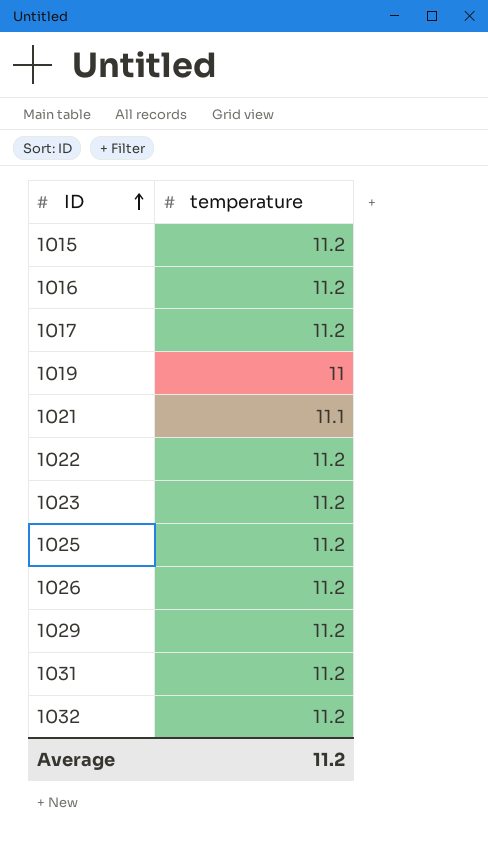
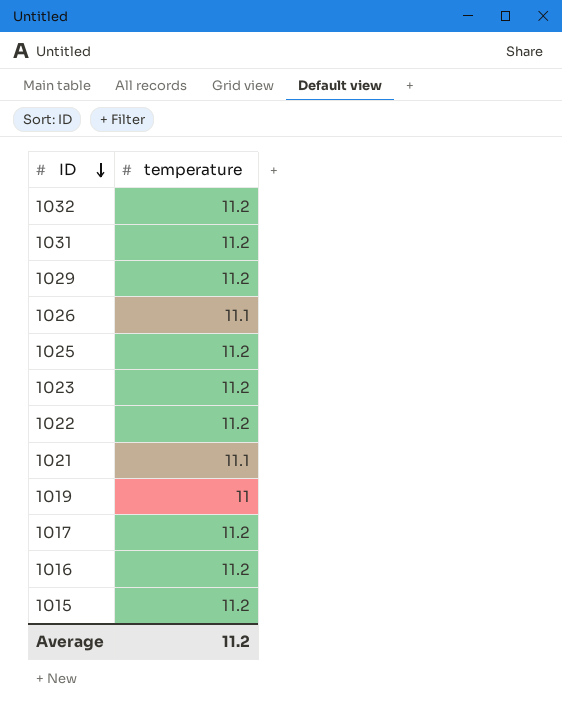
row order: ID ascending -> ID descending
1026 | temperature: 11.2 -> 11.1

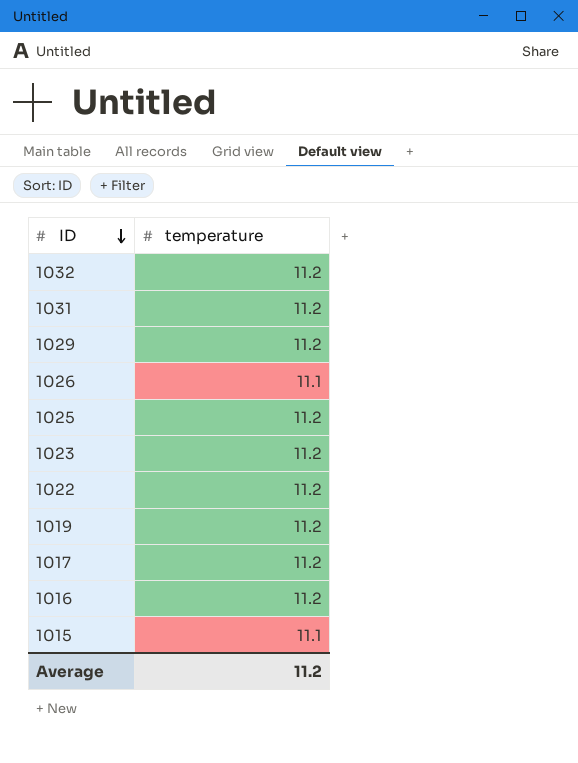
row 1021: 11.1 -> none
1019 | temperature: 11 -> 11.2
1015 | temperature: 11.2 -> 11.1

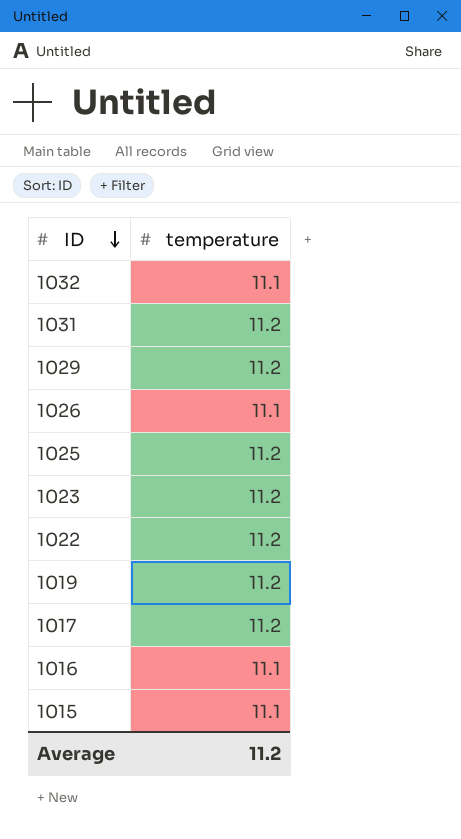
1032 | temperature: 11.2 -> 11.1
1016 | temperature: 11.2 -> 11.1

